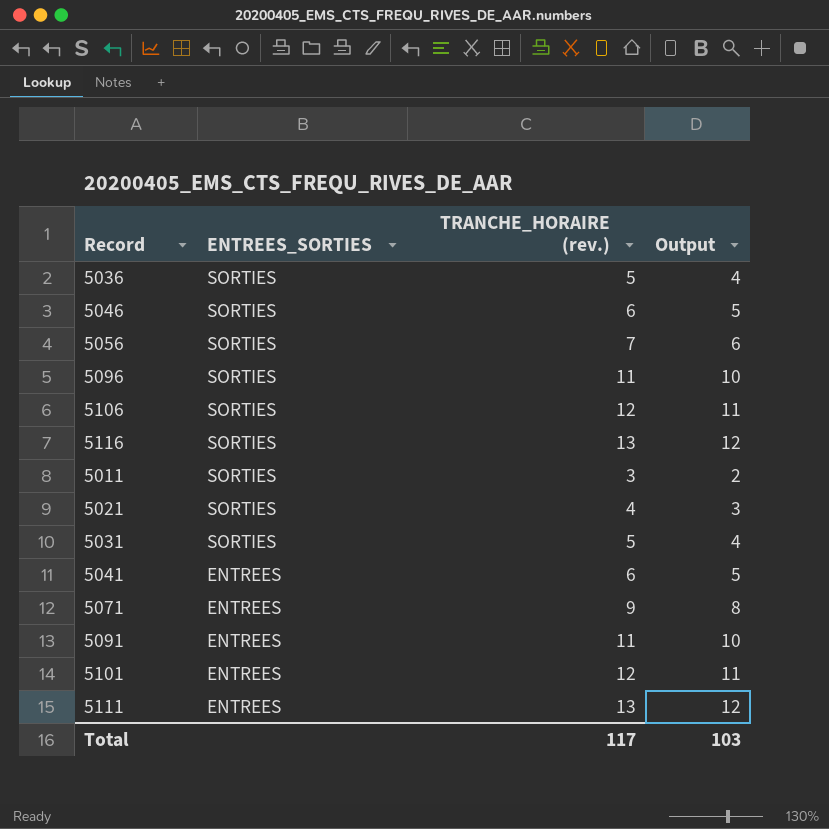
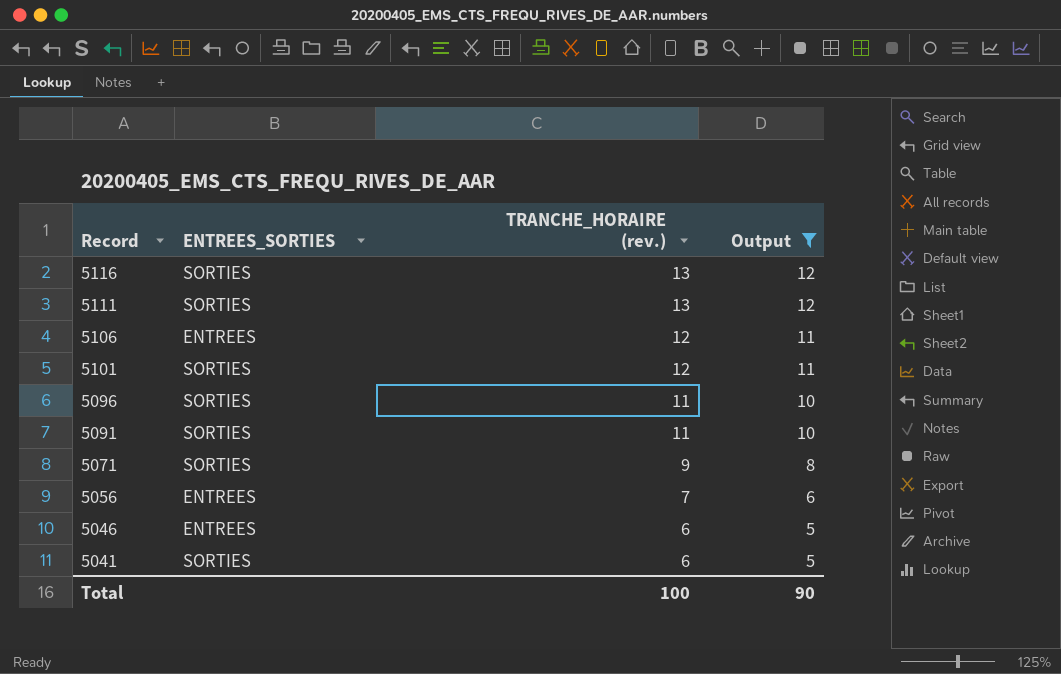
filter: none -> Output >= 5
row order: ENTREES_SORTIES descending -> Record descending
5111 | ENTREES_SORTIES: ENTREES -> SORTIES
5106 | ENTREES_SORTIES: SORTIES -> ENTREES
5101 | ENTREES_SORTIES: ENTREES -> SORTIES
5091 | ENTREES_SORTIES: ENTREES -> SORTIES
5071 | ENTREES_SORTIES: ENTREES -> SORTIES
5056 | ENTREES_SORTIES: SORTIES -> ENTREES
5046 | ENTREES_SORTIES: SORTIES -> ENTREES
5041 | ENTREES_SORTIES: ENTREES -> SORTIES
Total | TRANCHE_HORAIRE (rev.): 117 -> 100
Total | Output: 103 -> 90

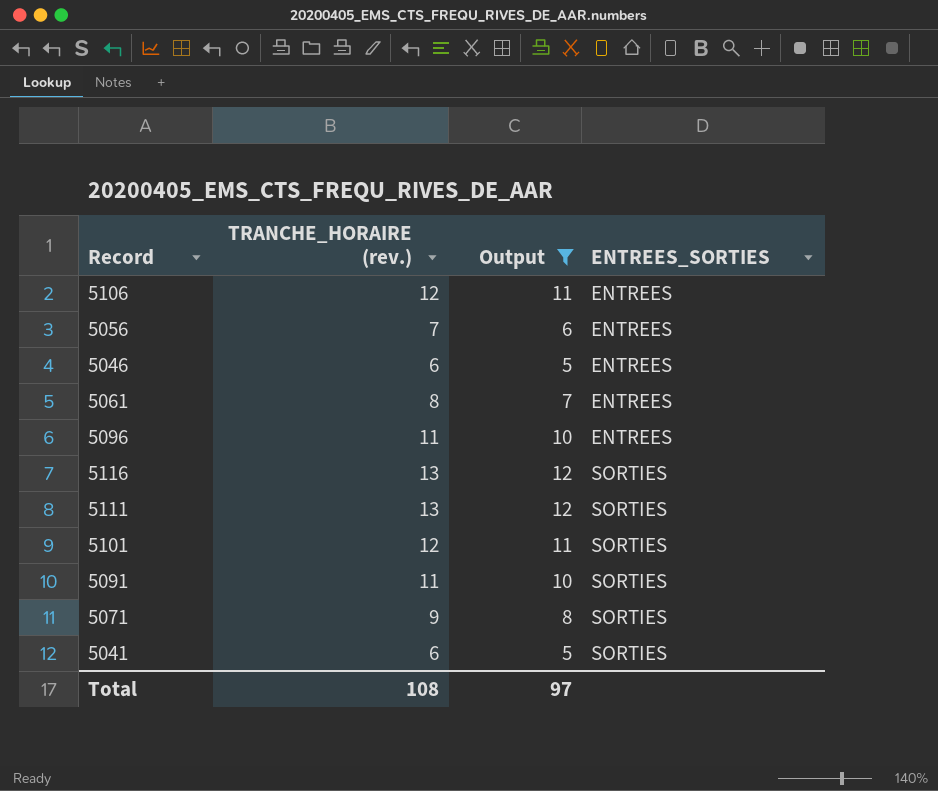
row order: Record descending -> ENTREES_SORTIES ascending
column ENTREES_SORTIES | position: 2 -> 4
row 5061: none -> 8 | 7 | ENTREES
5096 | ENTREES_SORTIES: SORTIES -> ENTREES
Total | TRANCHE_HORAIRE (rev.): 100 -> 108
Total | Output: 90 -> 97

